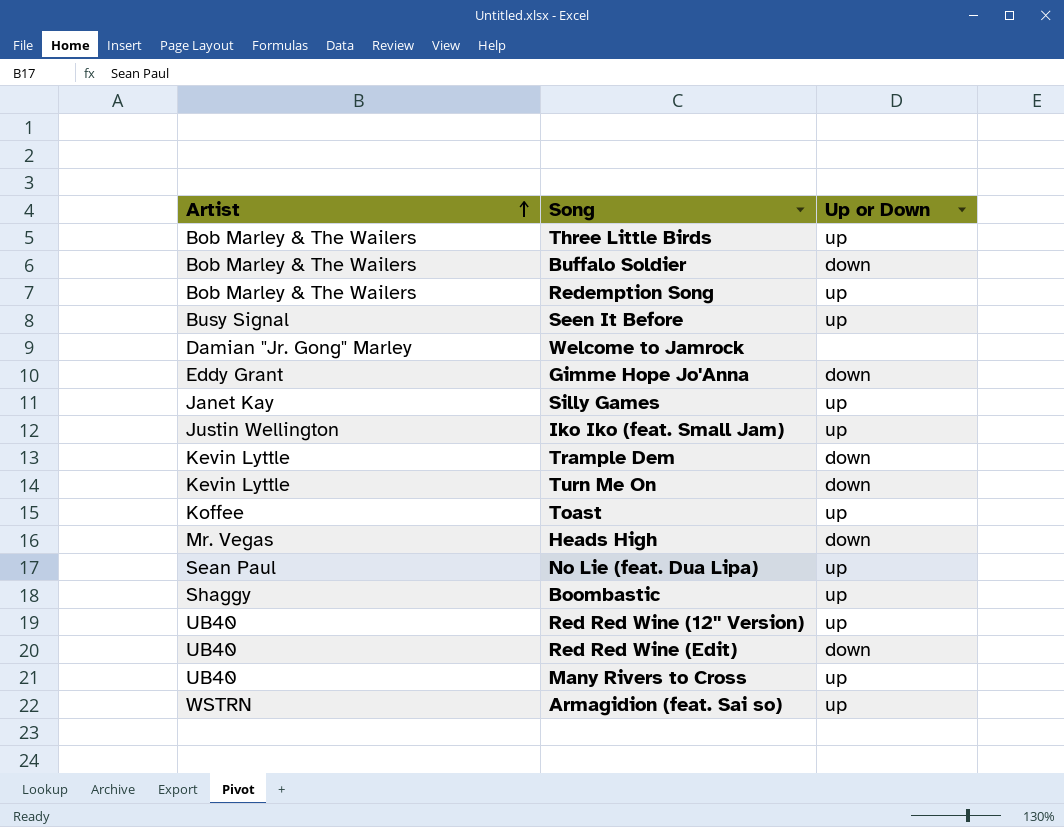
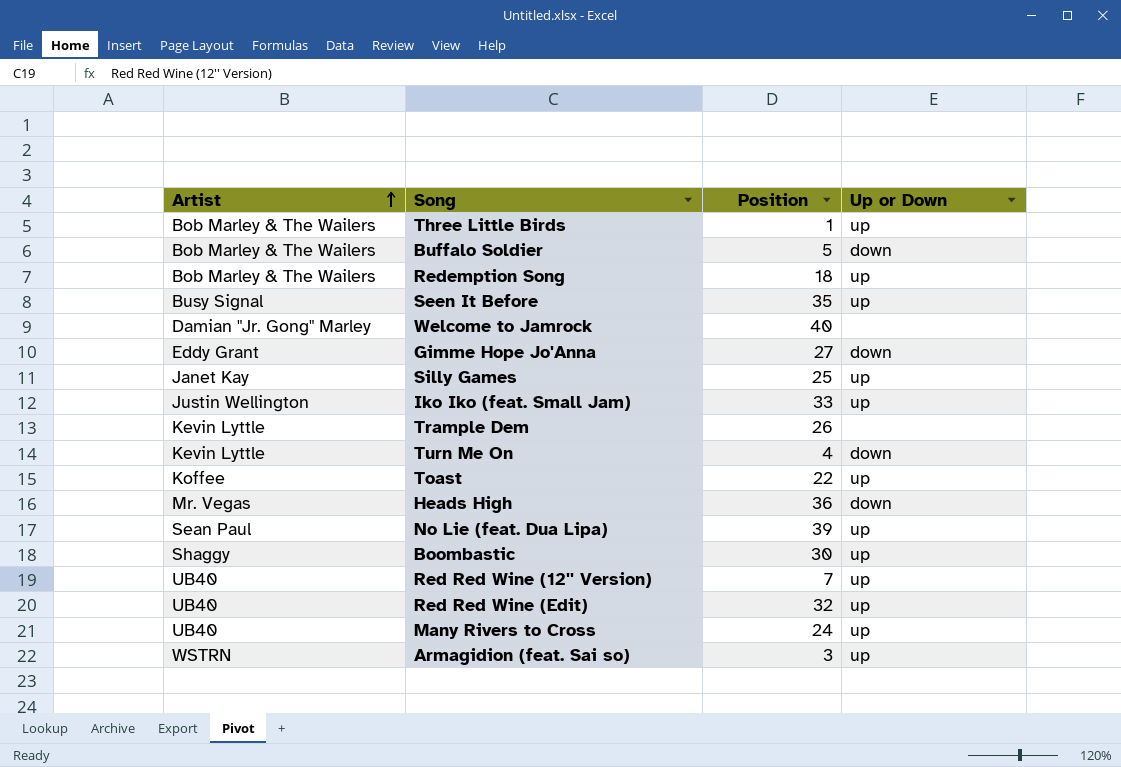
column Position | position: none -> 3
Trample Dem | Up or Down: down -> none
Red Red Wine (Edit) | Up or Down: down -> up

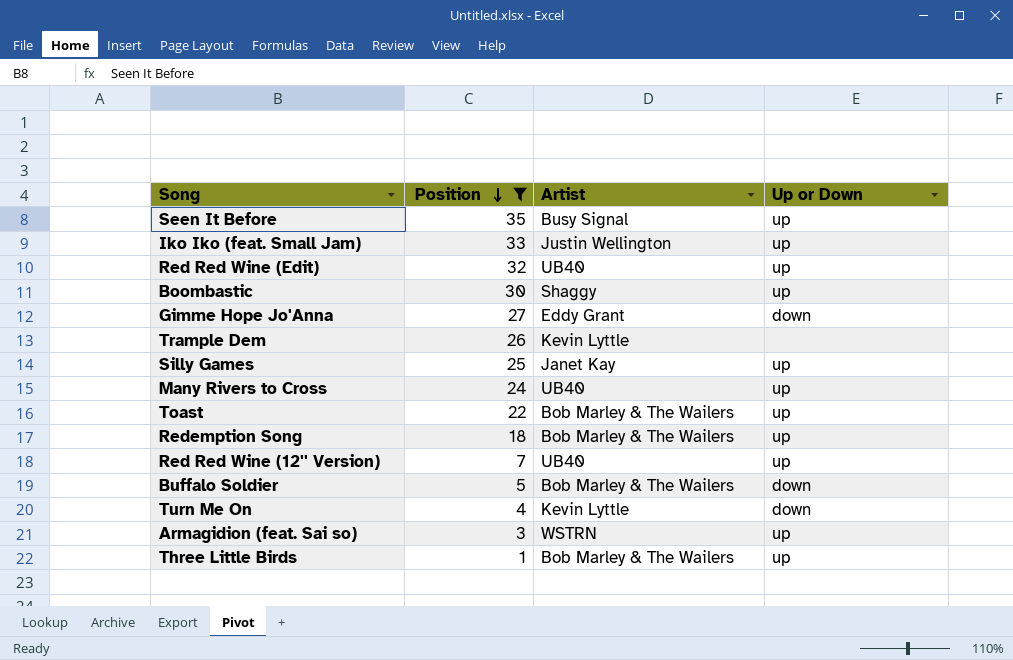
filter: none -> Position <= 35
row order: Artist ascending -> Position descending
column Artist | position: 1 -> 3
Toast | Artist: Koffee -> Bob Marley & The Wailers

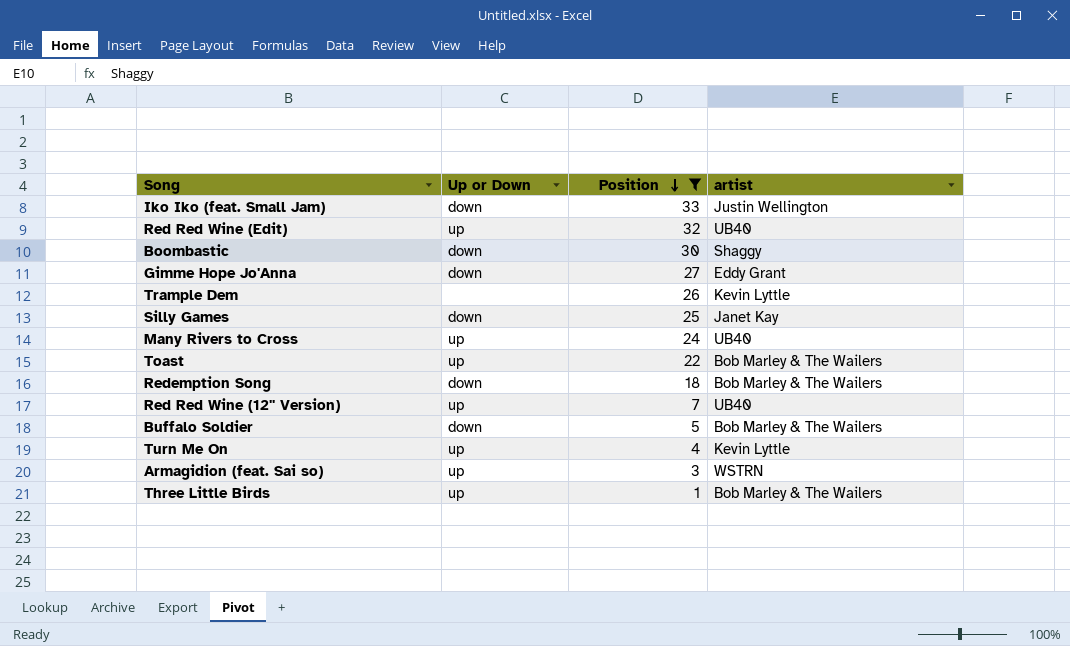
column Up or Down | position: 4 -> 2
column name: Artist -> artist
row Seen It Before: 35 | Busy Signal | up -> none
Iko Iko (feat. Small Jam) | Up or Down: up -> down
Boombastic | Up or Down: up -> down
Silly Games | Up or Down: up -> down
Redemption Song | Up or Down: up -> down
Turn Me On | Up or Down: down -> up

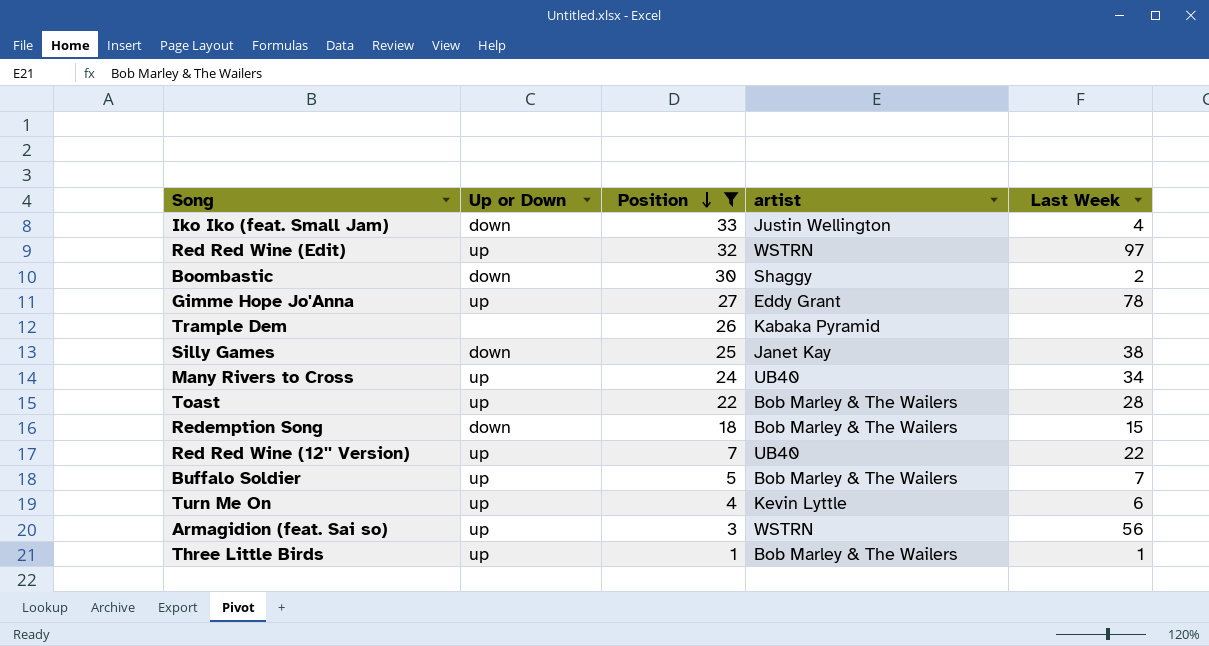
column Last Week | position: none -> 5
Red Red Wine (Edit) | artist: UB40 -> WSTRN
Gimme Hope Jo'Anna | Up or Down: down -> up
Trample Dem | artist: Kevin Lyttle -> Kabaka Pyramid
Buffalo Soldier | Up or Down: down -> up

